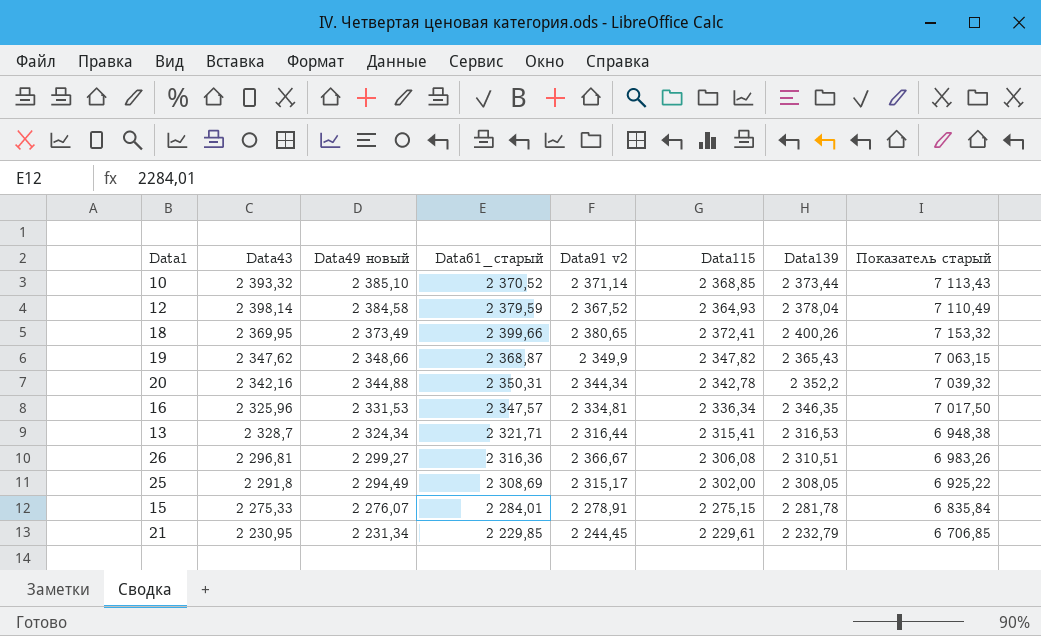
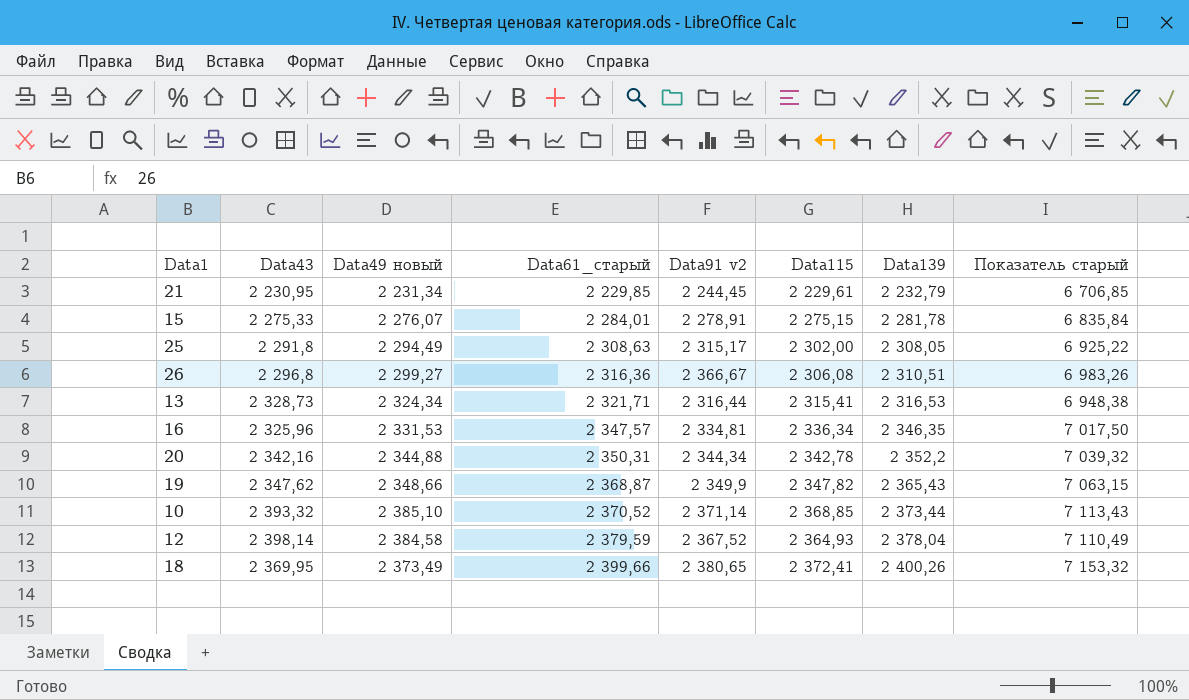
row order: Data49 новый descending -> Data61_старый ascending
25 | Data61_старый: 2 308,69 -> 2 308,63
26 | Data43: 2 296,81 -> 2 296,8
13 | Data43: 2 328,7 -> 2 328,73

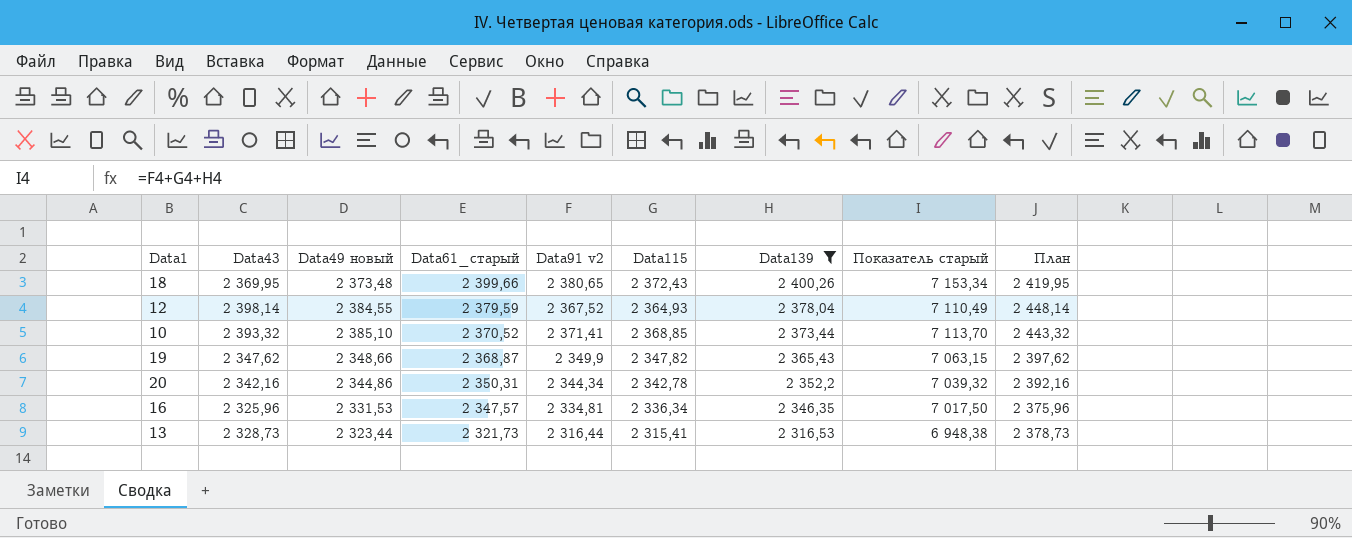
filter: none -> Data139 >= 2 316,53
row order: Data61_старый ascending -> Data61_старый descending
column План | formula: none -> [Data43] + 50
18 | Data49 новый: 2 373,49 -> 2 373,48
18 | Data115: 2 372,41 -> 2 372,43
18 | Показатель старый: 7 153,32 -> 7 153,34
12 | Data49 новый: 2 384,58 -> 2 384,55
10 | Data91 v2: 2 371,14 -> 2 371,41
10 | Показатель старый: 7 113,43 -> 7 113,70
20 | Data49 новый: 2 344,88 -> 2 344,86
13 | Data49 новый: 2 324,34 -> 2 323,44
13 | Data61_старый: 2 321,71 -> 2 321,73

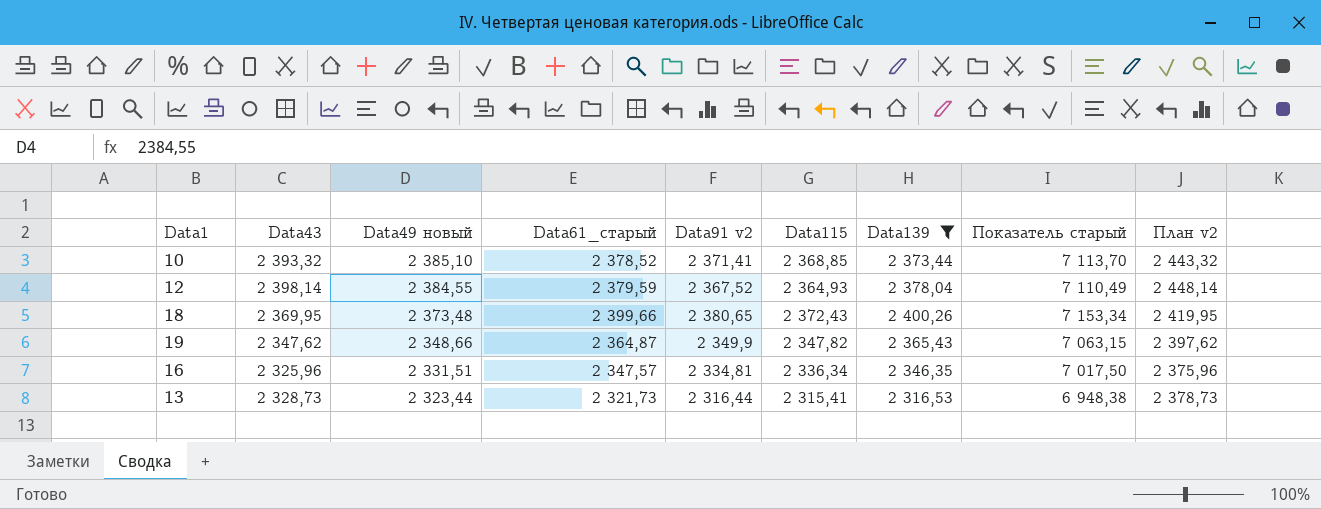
row order: Data61_старый descending -> Data49 новый descending
column name: План -> План v2
row 20: 2 342,16 | 2 344,86 | 2 350,31 | 2 344,34 | 2 342,78 | 2 352,2 | 7 039,32 | 2 392,16 -> none
10 | Data61_старый: 2 370,52 -> 2 378,52
19 | Data61_старый: 2 368,87 -> 2 364,87
16 | Data49 новый: 2 331,53 -> 2 331,51

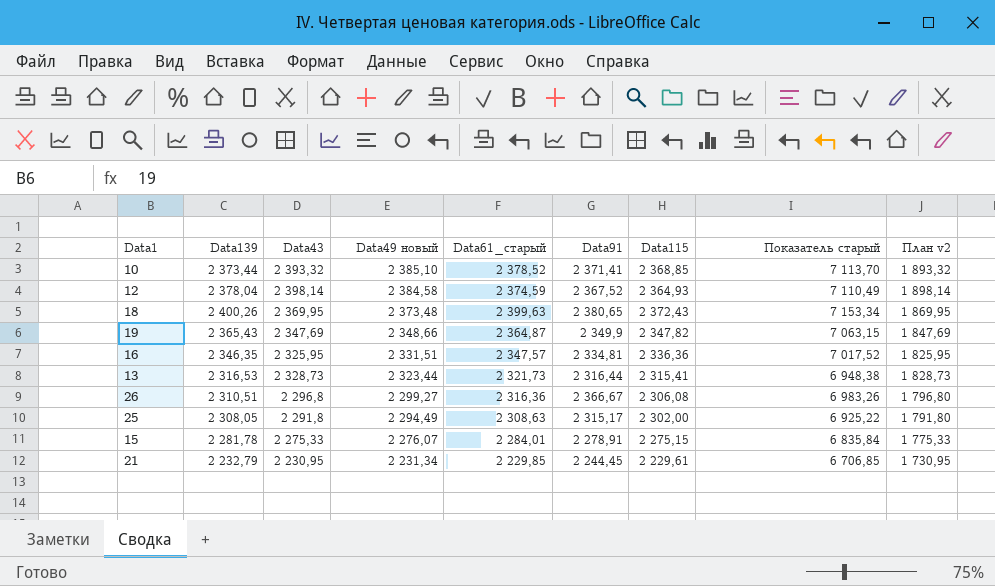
filter: Data139 >= 2 316,53 -> none
column Data139 | position: 7 -> 2
column name: Data91 v2 -> Data91
column План v2 | formula: [Data43] + 50 -> [Data43] - 500
12 | Data49 новый: 2 384,55 -> 2 384,58
12 | Data61_старый: 2 379,59 -> 2 374,59
18 | Data61_старый: 2 399,66 -> 2 399,63
19 | Data43: 2 347,62 -> 2 347,69
16 | Data43: 2 325,96 -> 2 325,95
16 | Data115: 2 336,34 -> 2 336,36
16 | Показатель старый: 7 017,50 -> 7 017,52

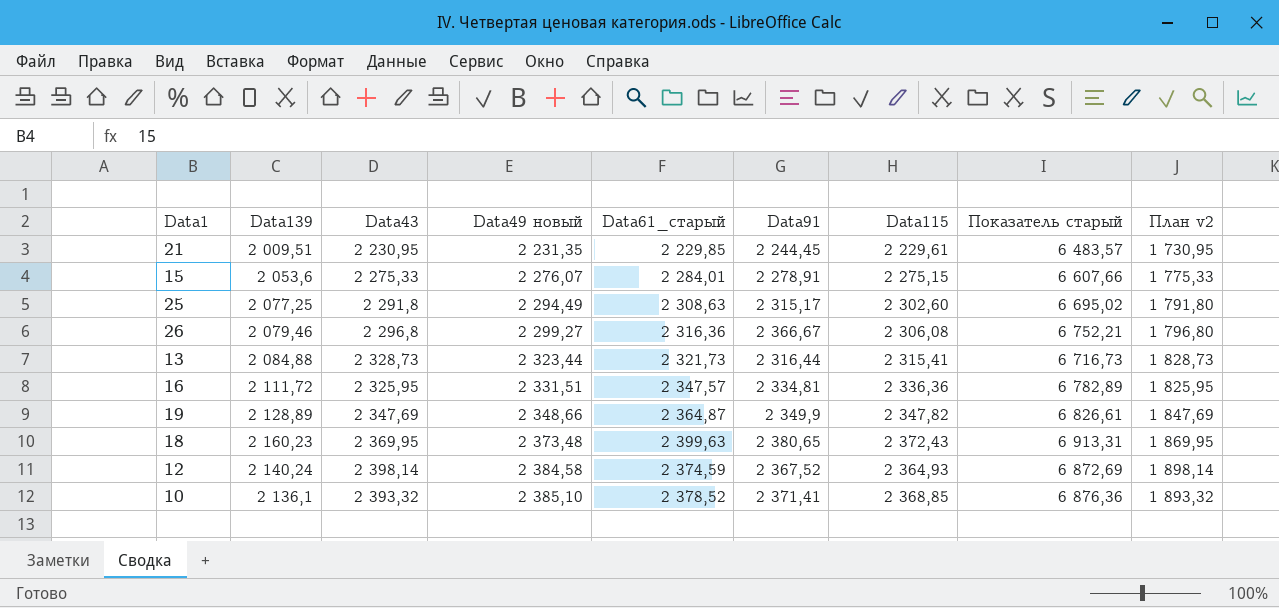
row order: Data49 новый descending -> Data49 новый ascending
21 | Data139: 2 232,79 -> 2 009,51
21 | Data49 новый: 2 231,34 -> 2 231,35
21 | Показатель старый: 6 706,85 -> 6 483,57
15 | Data139: 2 281,78 -> 2 053,6
15 | Показатель старый: 6 835,84 -> 6 607,66
25 | Data139: 2 308,05 -> 2 077,25
25 | Data115: 2 302,00 -> 2 302,60
25 | Показатель старый: 6 925,22 -> 6 695,02
26 | Data139: 2 310,51 -> 2 079,46
26 | Показатель старый: 6 983,26 -> 6 752,21
13 | Data139: 2 316,53 -> 2 084,88
13 | Показатель старый: 6 948,38 -> 6 716,73
16 | Data139: 2 346,35 -> 2 111,72
16 | Показатель старый: 7 017,52 -> 6 782,89
19 | Data139: 2 365,43 -> 2 128,89
19 | Показатель старый: 7 063,15 -> 6 826,61
18 | Data139: 2 400,26 -> 2 160,23
18 | Показатель старый: 7 153,34 -> 6 913,31
12 | Data139: 2 378,04 -> 2 140,24
12 | Показатель старый: 7 110,49 -> 6 872,69
10 | Data139: 2 373,44 -> 2 136,1
10 | Показатель старый: 7 113,70 -> 6 876,36

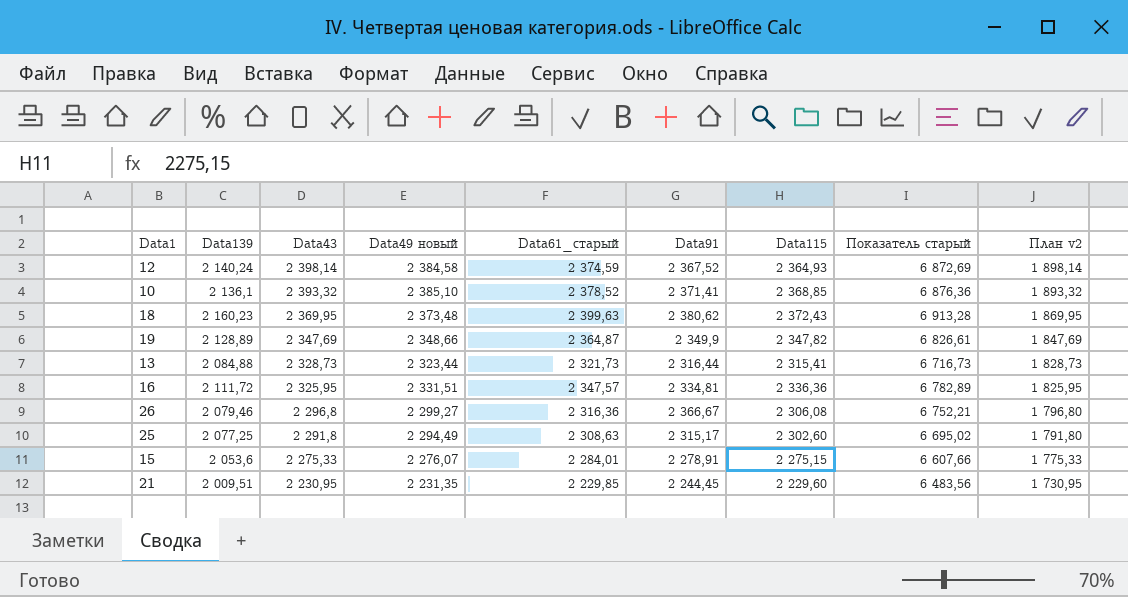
row order: Data49 новый ascending -> Data43 descending
18 | Data91: 2 380,65 -> 2 380,62
18 | Показатель старый: 6 913,31 -> 6 913,28
21 | Data115: 2 229,61 -> 2 229,60
21 | Показатель старый: 6 483,57 -> 6 483,56

